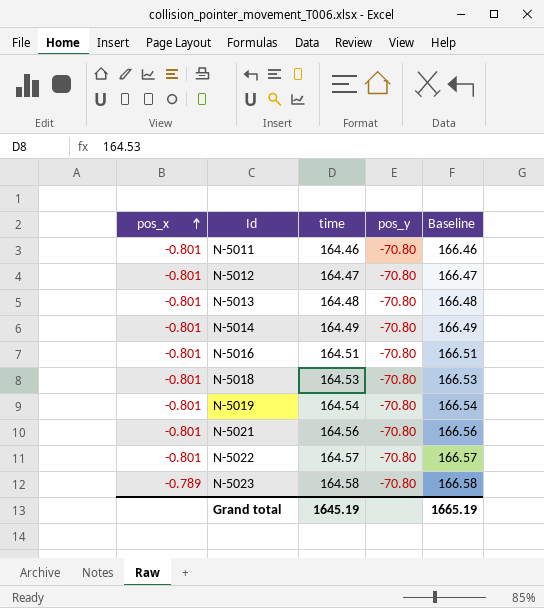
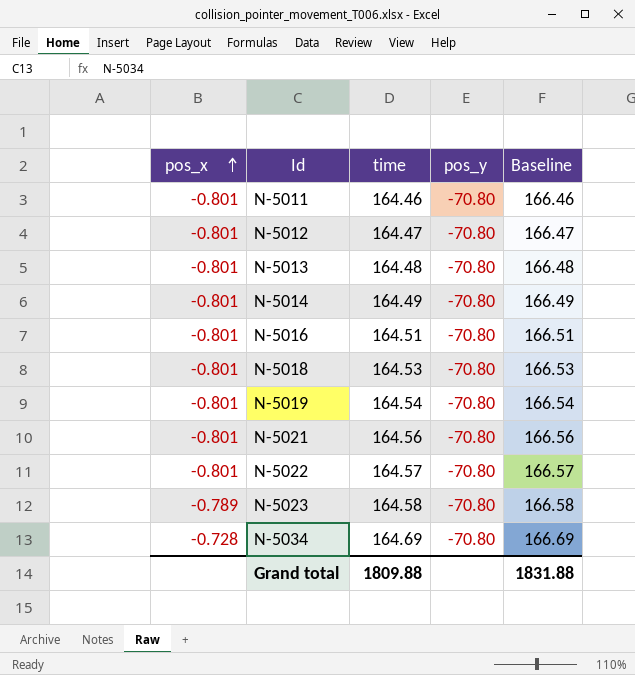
row N-5034: none -> -0.728 | 164.69 | -70.80 | 166.69
Grand total | time: 1645.19 -> 1809.88
Grand total | Baseline: 1665.19 -> 1831.88

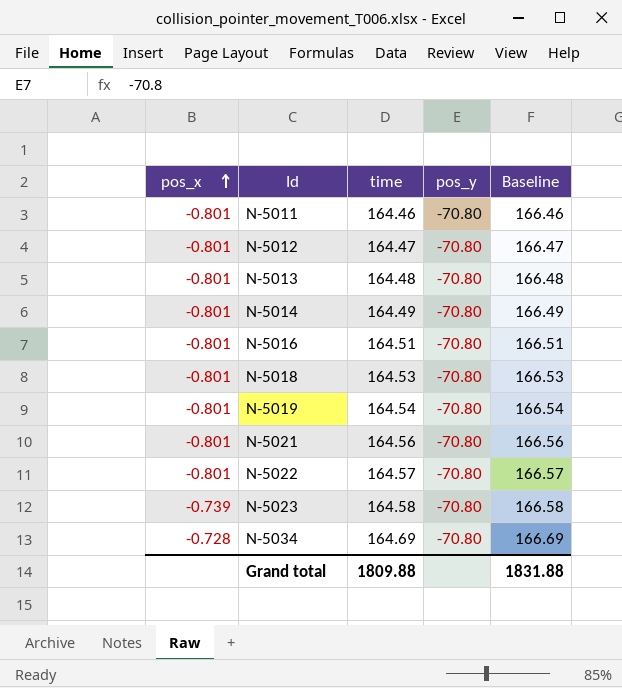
N-5023 | pos_x: -0.789 -> -0.739

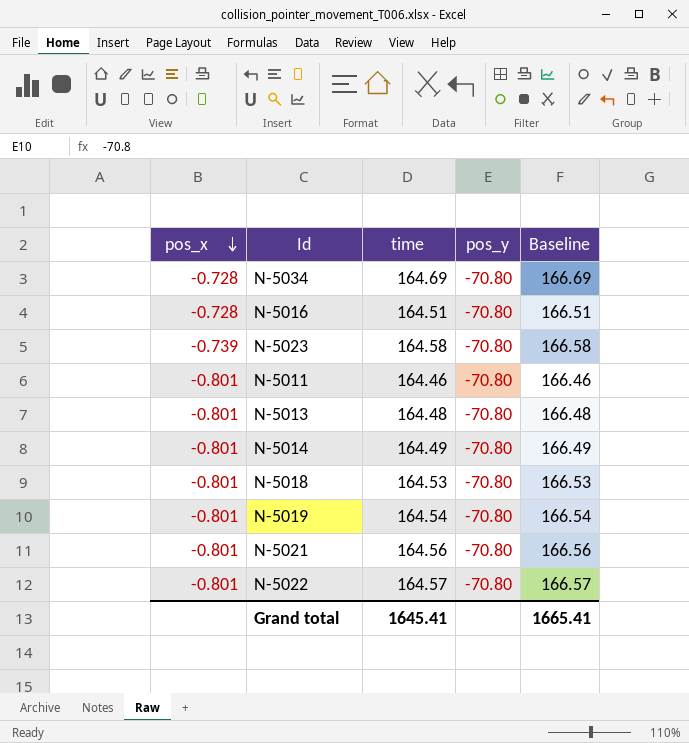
row order: pos_x ascending -> pos_x descending
row N-5012: -0.801 | 164.47 | -70.80 | 166.47 -> none
N-5016 | pos_x: -0.801 -> -0.728
Grand total | time: 1809.88 -> 1645.41
Grand total | Baseline: 1831.88 -> 1665.41

